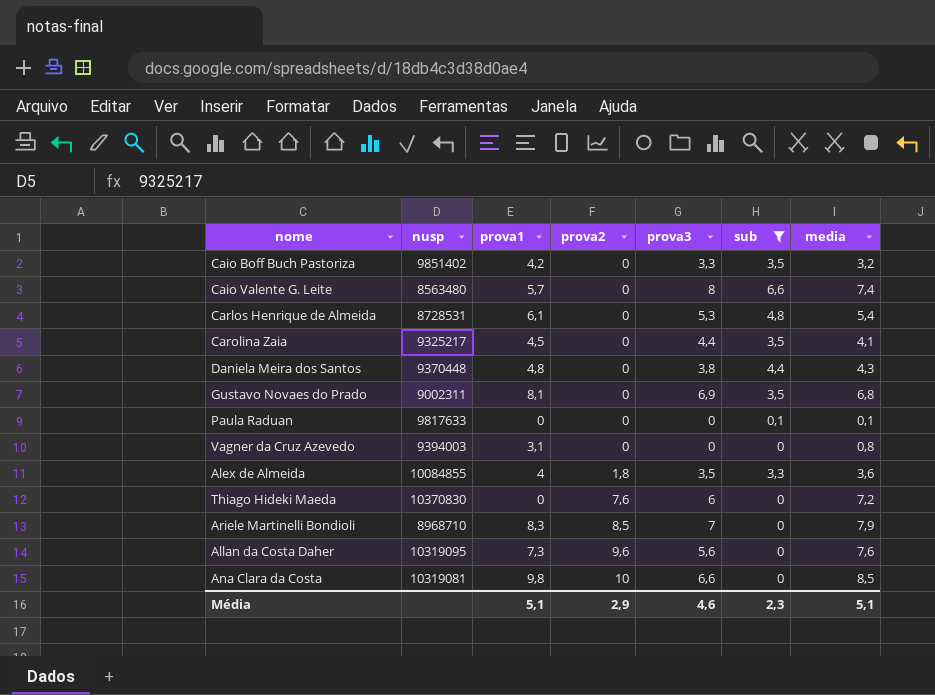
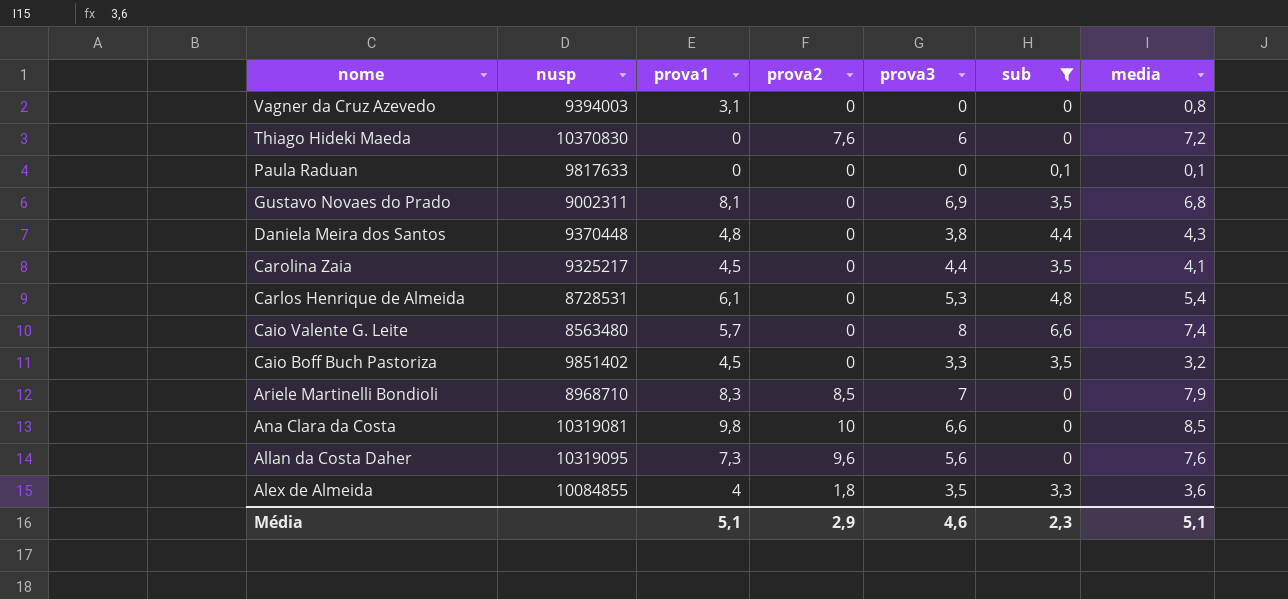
row order: prova2 ascending -> nome descending
Caio Boff Buch Pastoriza | prova1: 4,2 -> 4,5

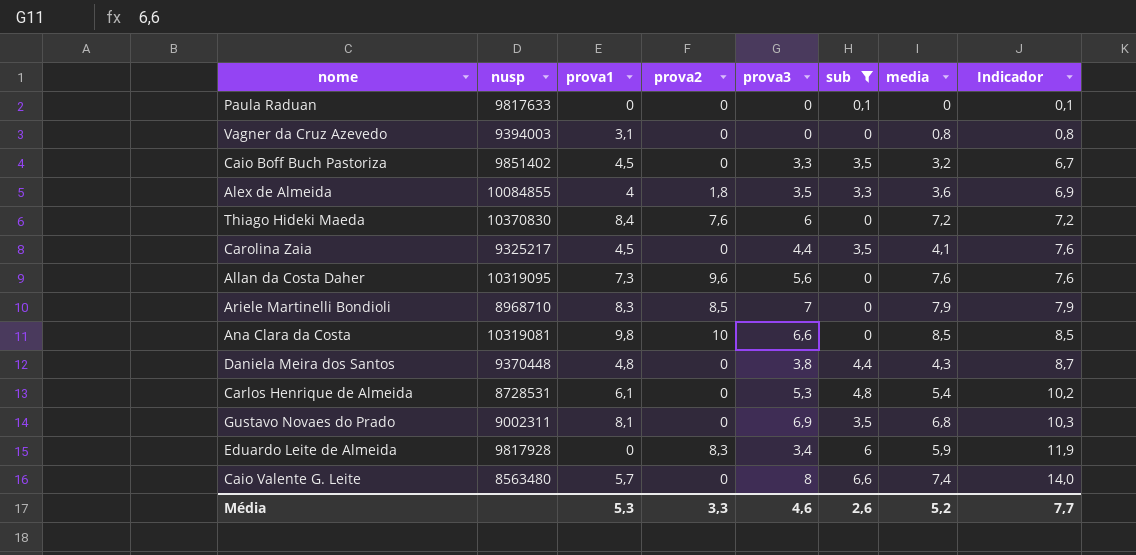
row order: nome descending -> Indicador ascending
column Indicador | formula: none -> [sub] + [media]
Paula Raduan | media: 0,1 -> 0
Thiago Hideki Maeda | prova1: 0 -> 8,4
row Eduardo Leite de Almeida: none -> 9817928 | 0 | 8,3 | 3,4 | 6 | 5,9 | 11,9
Média | prova1: 5,1 -> 5,3
Média | prova2: 2,9 -> 3,3
Média | sub: 2,3 -> 2,6
Média | media: 5,1 -> 5,2

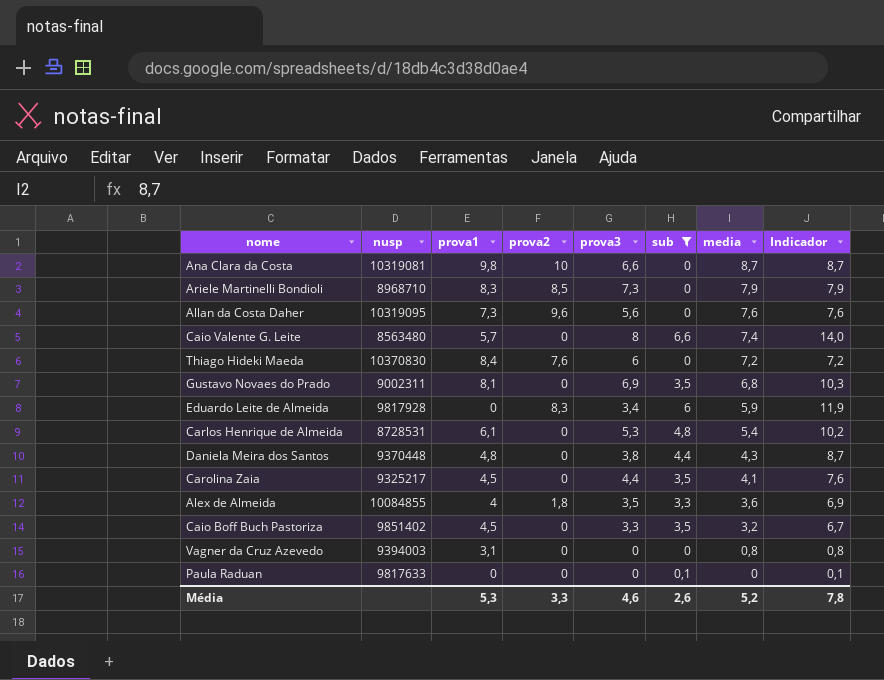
row order: Indicador ascending -> media descending
Ana Clara da Costa | media: 8,5 -> 8,7
Ana Clara da Costa | Indicador: 8,5 -> 8,7
Ariele Martinelli Bondioli | prova3: 7 -> 7,3
Média | Indicador: 7,7 -> 7,8

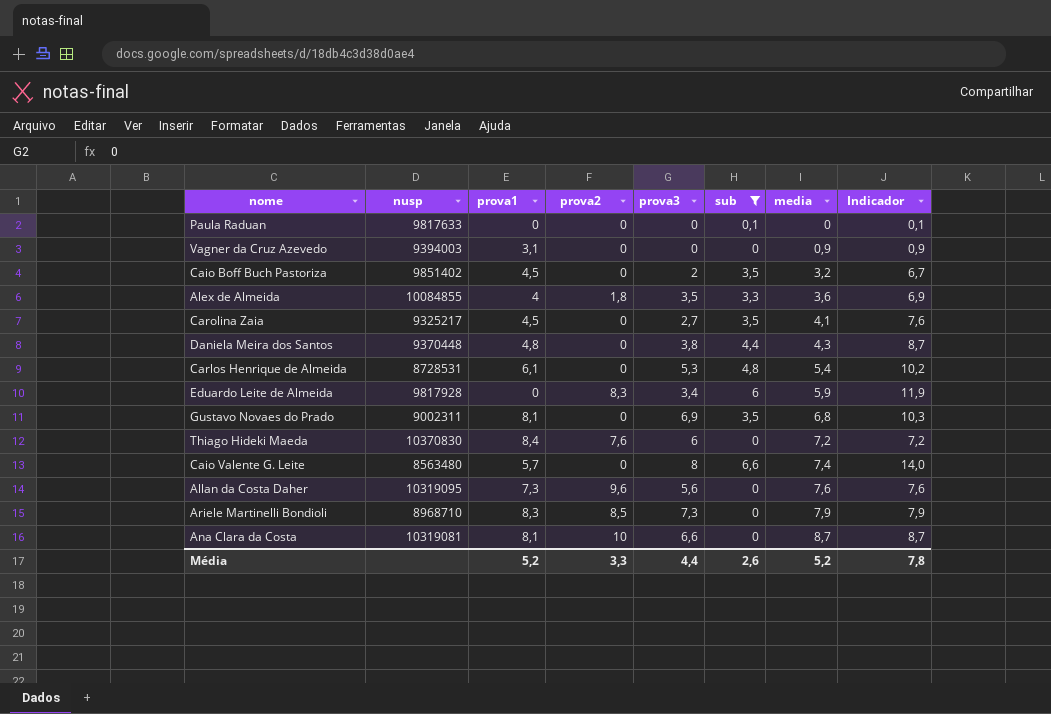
row order: media descending -> media ascending
Vagner da Cruz Azevedo | media: 0,8 -> 0,9
Vagner da Cruz Azevedo | Indicador: 0,8 -> 0,9
Caio Boff Buch Pastoriza | prova3: 3,3 -> 2
Carolina Zaia | prova3: 4,4 -> 2,7
Ana Clara da Costa | prova1: 9,8 -> 8,1
Média | prova1: 5,3 -> 5,2
Média | prova3: 4,6 -> 4,4

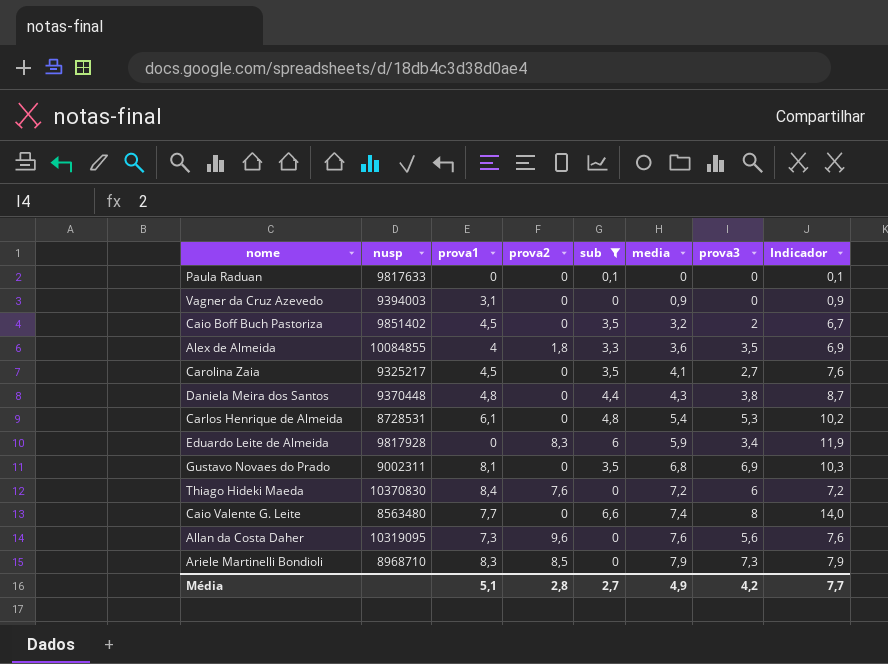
column prova3 | position: 5 -> 7
row Ana Clara da Costa: 10319081 | 8,1 | 10 | 6,6 | 0 | 8,7 | 8,7 -> none
Caio Valente G. Leite | prova1: 5,7 -> 7,7
Média | prova1: 5,2 -> 5,1
Média | prova2: 3,3 -> 2,8
Média | sub: 2,6 -> 2,7
Média | media: 5,2 -> 4,9
Média | prova3: 4,4 -> 4,2
Média | Indicador: 7,8 -> 7,7

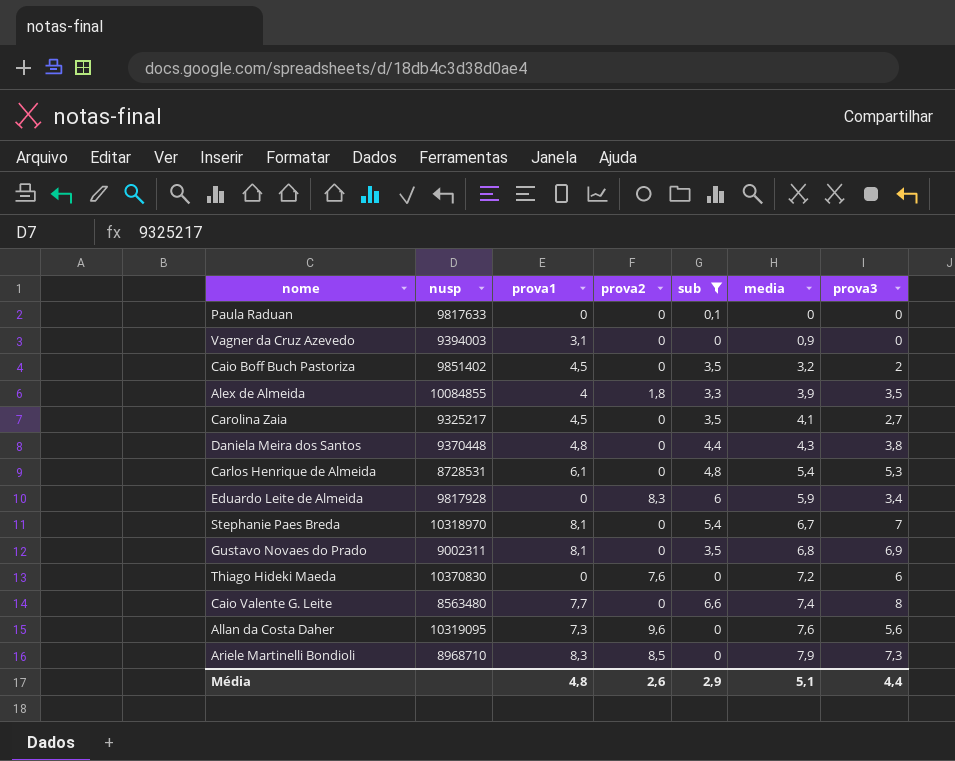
column Indicador | formula: [sub] + [media] -> none
Alex de Almeida | media: 3,6 -> 3,9
row Stephanie Paes Breda: none -> 10318970 | 8,1 | 0 | 5,4 | 6,7 | 7
Thiago Hideki Maeda | prova1: 8,4 -> 0
Média | prova1: 5,1 -> 4,8
Média | prova2: 2,8 -> 2,6
Média | sub: 2,7 -> 2,9
Média | media: 4,9 -> 5,1
Média | prova3: 4,2 -> 4,4

